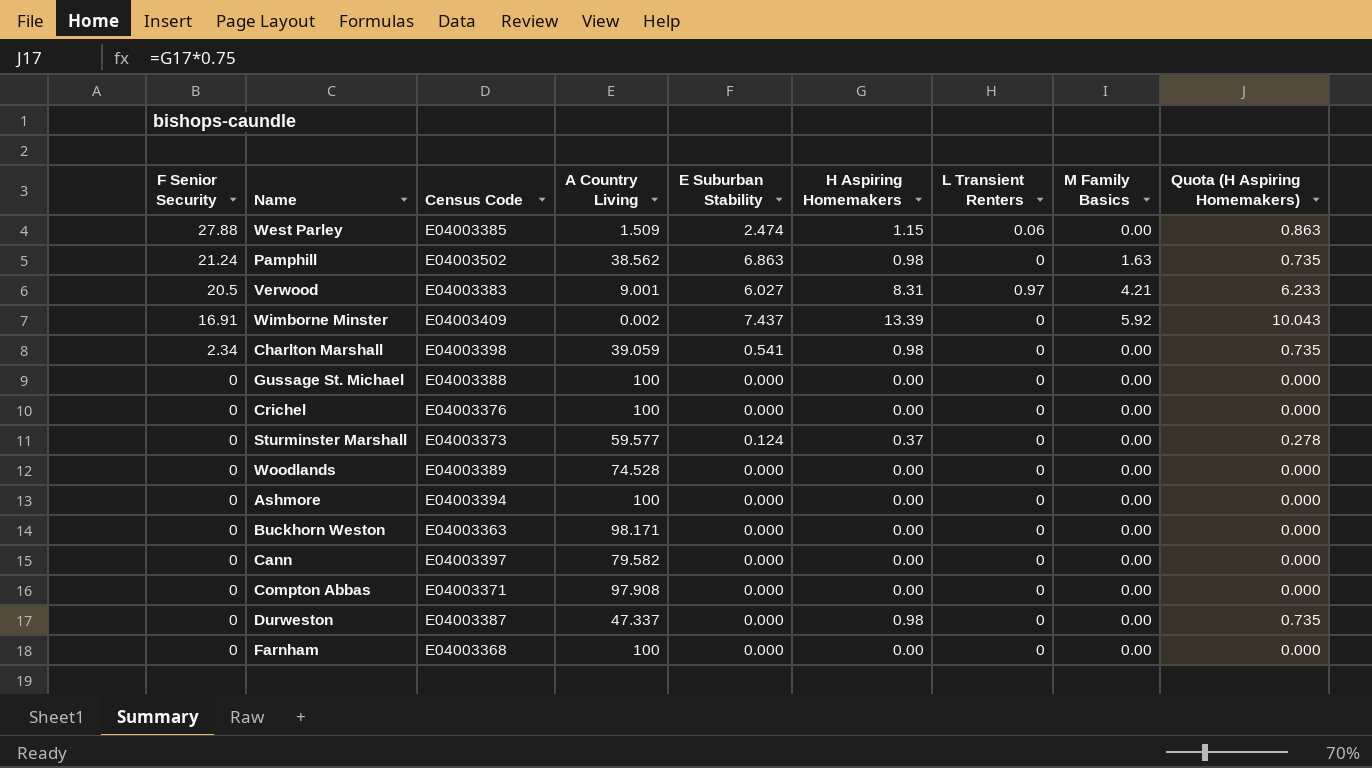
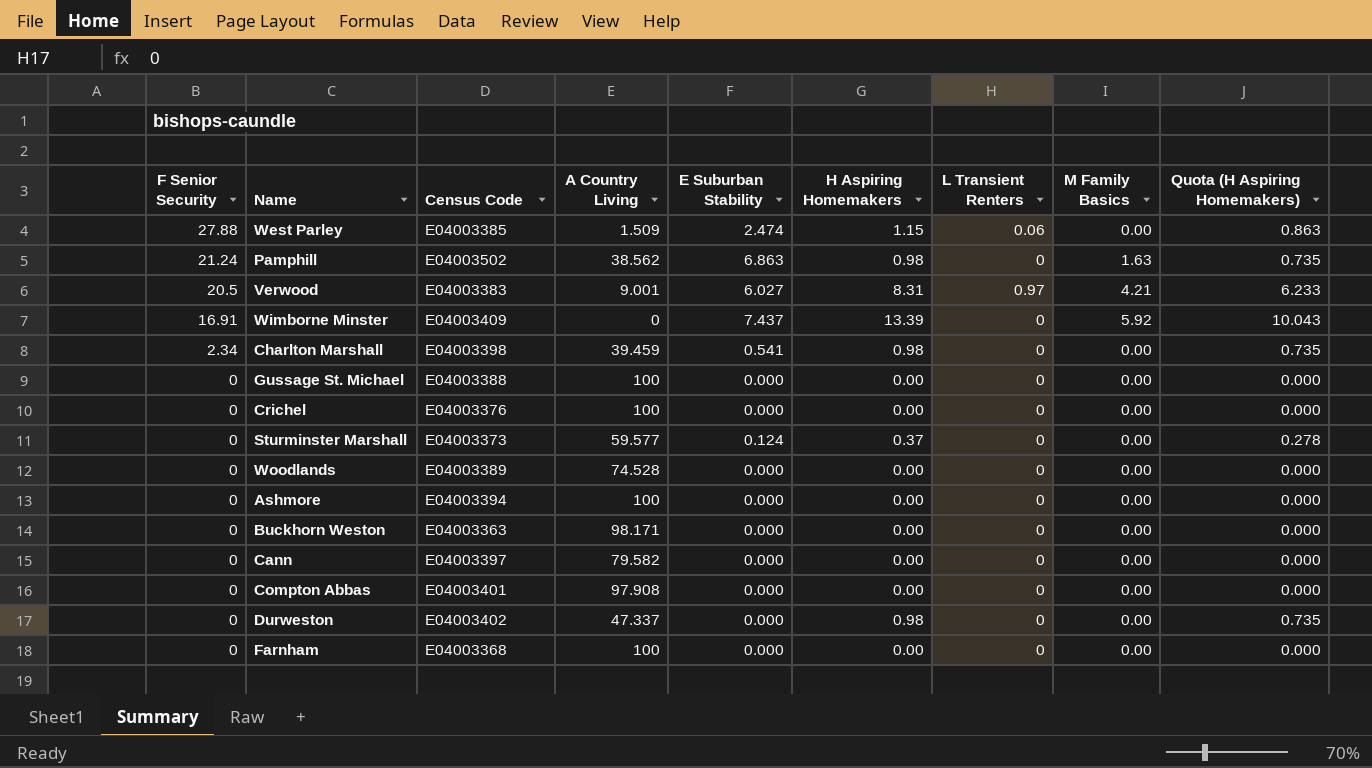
Wimborne Minster | A Country Living: 0.002 -> 0
Charlton Marshall | A Country Living: 39.059 -> 39.459
Compton Abbas | Census Code: E04003371 -> E04003401
Durweston | Census Code: E04003387 -> E04003402

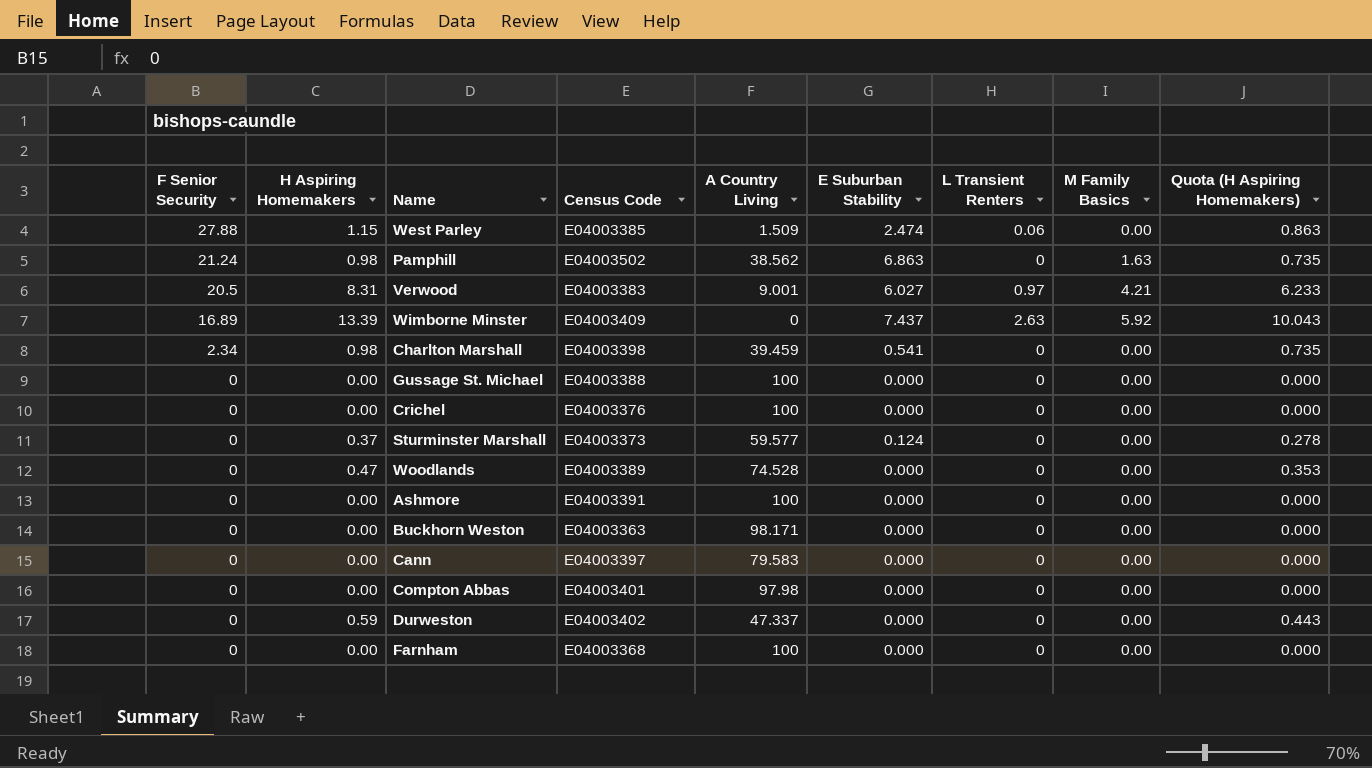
column H Aspiring Homemakers | position: 6 -> 2
Wimborne Minster | F Senior Security: 16.91 -> 16.89
Wimborne Minster | L Transient Renters: 0 -> 2.63
Woodlands | H Aspiring Homemakers: 0.00 -> 0.47
Woodlands | Quota (H Aspiring Homemakers): 0.000 -> 0.353
Ashmore | Census Code: E04003394 -> E04003391
Cann | A Country Living: 79.582 -> 79.583
Compton Abbas | A Country Living: 97.908 -> 97.98
Durweston | H Aspiring Homemakers: 0.98 -> 0.59
Durweston | Quota (H Aspiring Homemakers): 0.735 -> 0.443

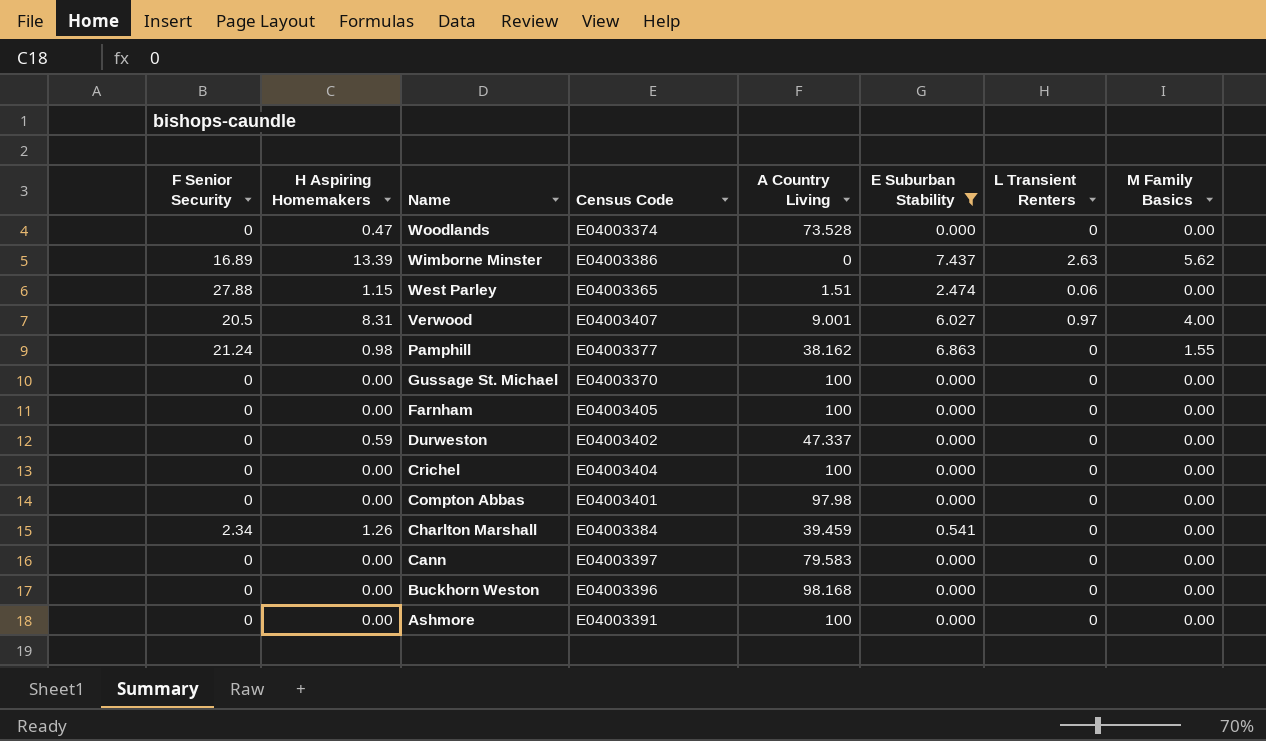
filter: none -> E Suburban Stability != 0.124
row order: F Senior Security descending -> Name descending
column Quota (H Aspiring Homemakers) | formula: [H Aspiring Homemakers] * 0.75 -> none
Woodlands | Census Code: E04003389 -> E04003374
Woodlands | A Country Living: 74.528 -> 73.528
Wimborne Minster | Census Code: E04003409 -> E04003386
Wimborne Minster | M Family Basics: 5.92 -> 5.62
West Parley | Census Code: E04003385 -> E04003365
West Parley | A Country Living: 1.509 -> 1.51
Verwood | Census Code: E04003383 -> E04003407
Verwood | M Family Basics: 4.21 -> 4.00
Pamphill | Census Code: E04003502 -> E04003377
Pamphill | A Country Living: 38.562 -> 38.162
Pamphill | M Family Basics: 1.63 -> 1.55
Gussage St. Michael | Census Code: E04003388 -> E04003370
Farnham | Census Code: E04003368 -> E04003405
Crichel | Census Code: E04003376 -> E04003404
Charlton Marshall | H Aspiring Homemakers: 0.98 -> 1.26
Charlton Marshall | Census Code: E04003398 -> E04003384
Buckhorn Weston | Census Code: E04003363 -> E04003396
Buckhorn Weston | A Country Living: 98.171 -> 98.168

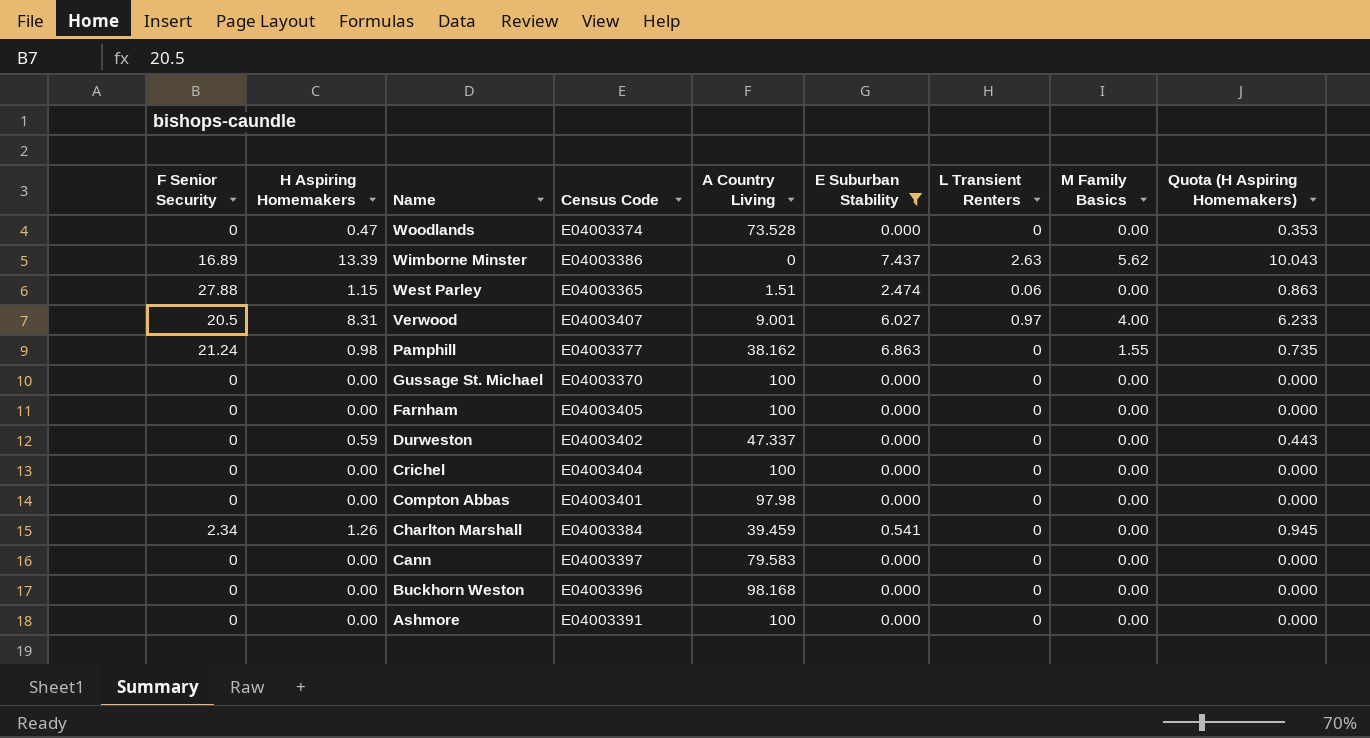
column Quota (H Aspiring Homemakers) | formula: none -> [H Aspiring Homemakers] * 0.75

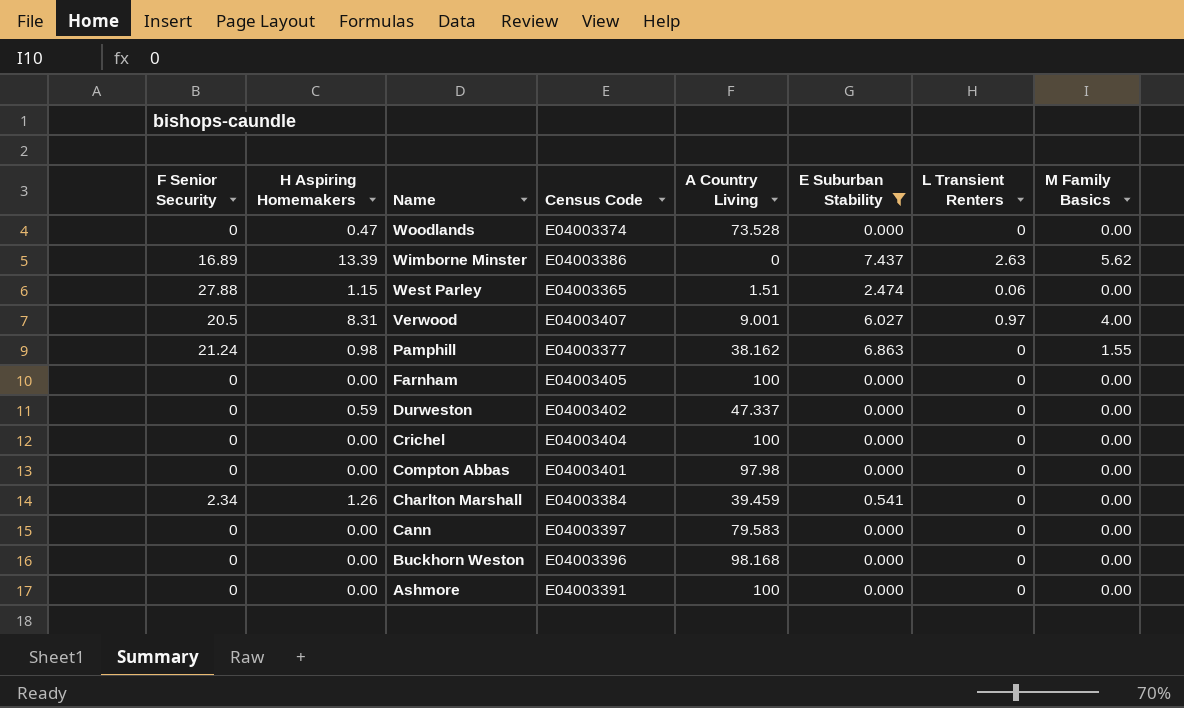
column Quota (H Aspiring Homemakers) | formula: [H Aspiring Homemakers] * 0.75 -> none
row Gussage St. Michael: 0 | 0.00 | E04003370 | 100 | 0.000 | 0 | 0.00 | 0.000 -> none

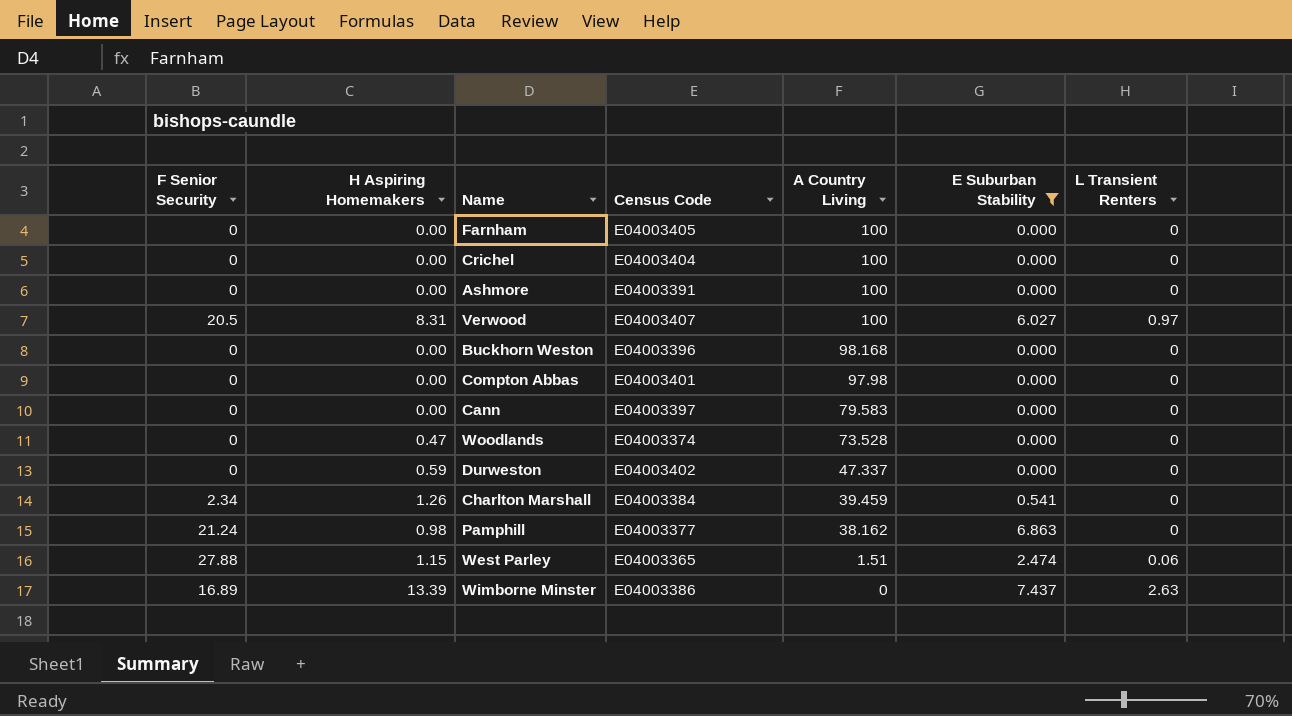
row order: Name descending -> A Country Living descending
column M Family Basics | position: 8 -> none
Verwood | A Country Living: 9.001 -> 100

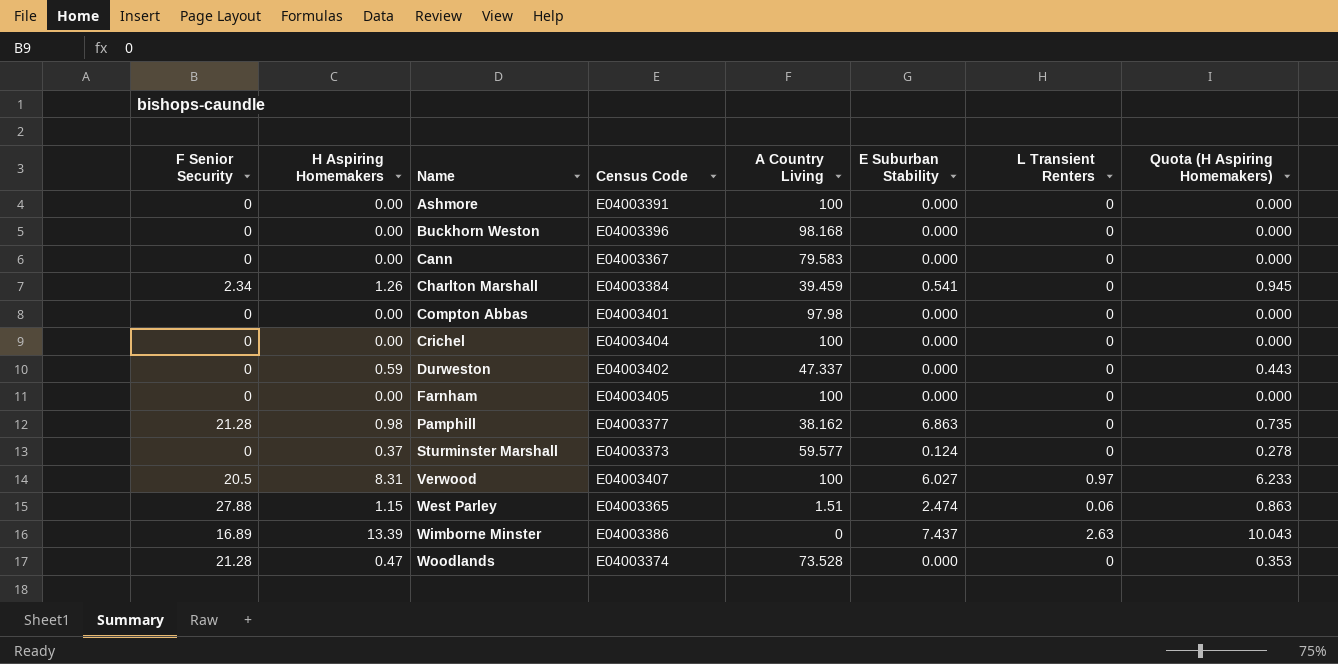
filter: E Suburban Stability != 0.124 -> none
row order: A Country Living descending -> Name ascending
column Quota (H Aspiring Homemakers) | formula: none -> [H Aspiring Homemakers] * 0.75
Cann | Census Code: E04003397 -> E04003367
Pamphill | F Senior Security: 21.24 -> 21.28
Woodlands | F Senior Security: 0 -> 21.28

